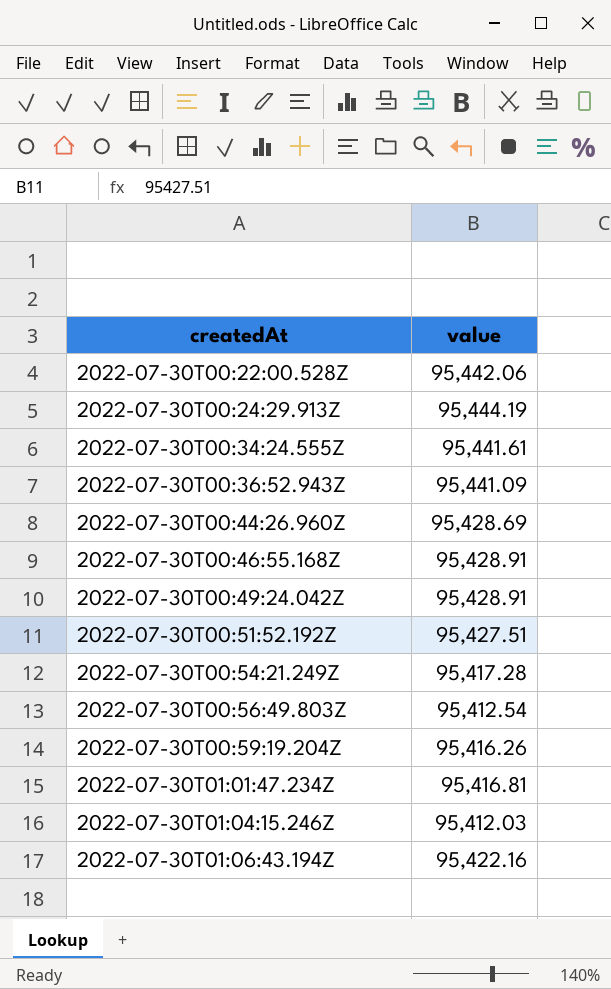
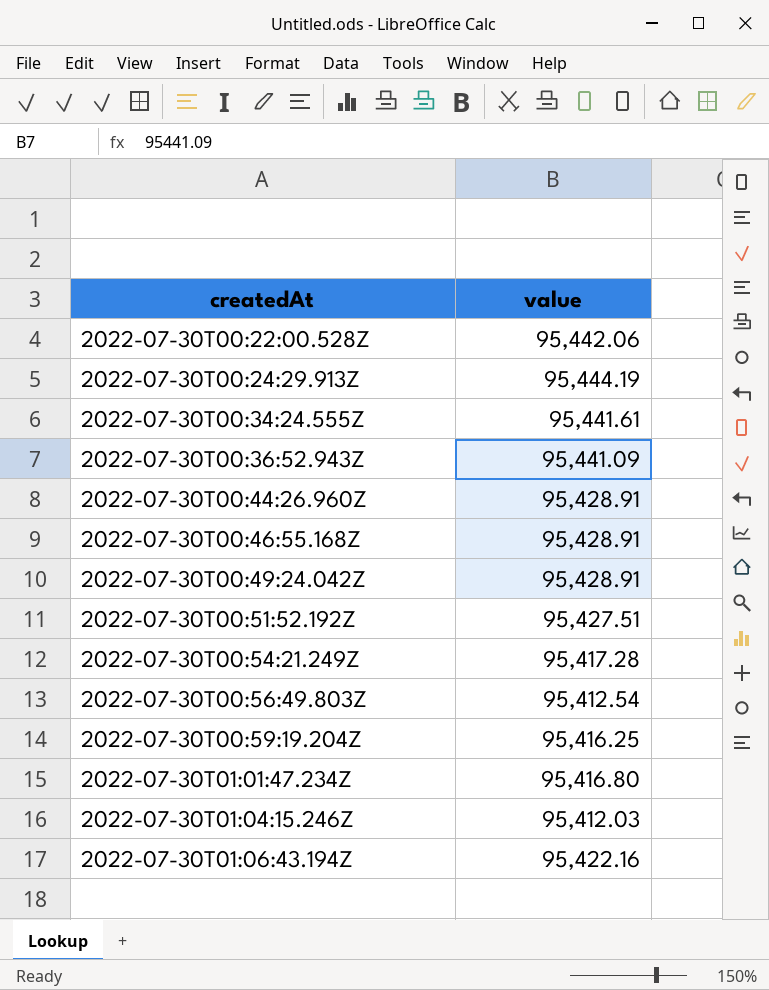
2022-07-30T00:44:26.960Z | value: 95,428.69 -> 95,428.91
2022-07-30T00:59:19.204Z | value: 95,416.26 -> 95,416.25
2022-07-30T01:01:47.234Z | value: 95,416.81 -> 95,416.80

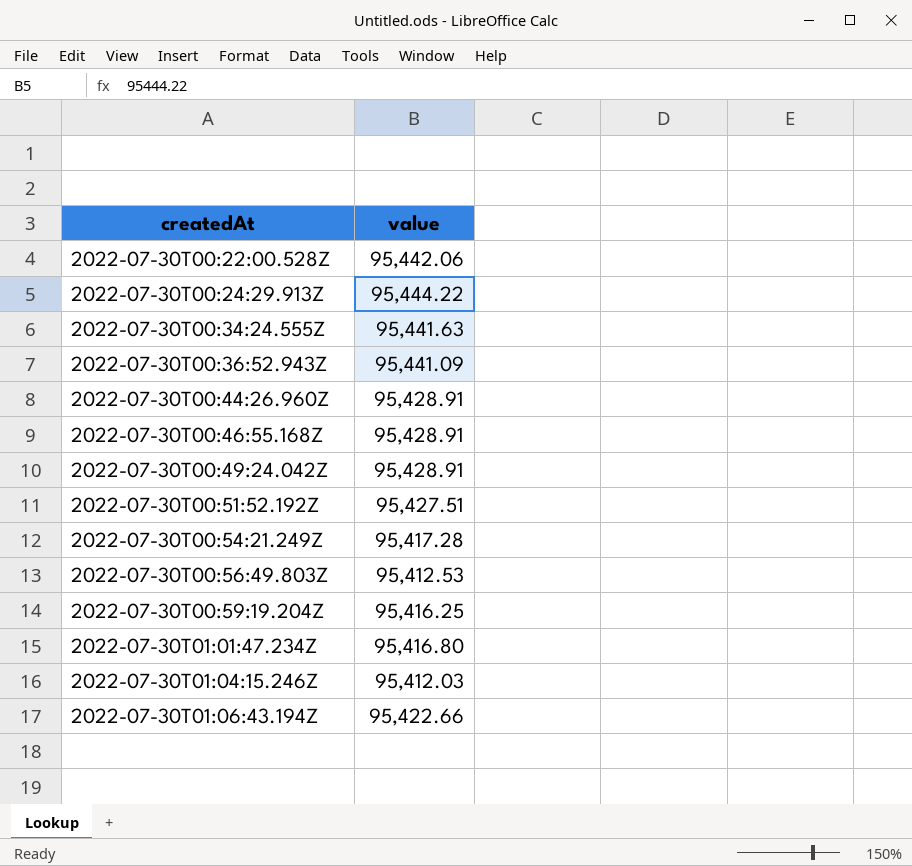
2022-07-30T00:24:29.913Z | value: 95,444.19 -> 95,444.22
2022-07-30T00:34:24.555Z | value: 95,441.61 -> 95,441.63
2022-07-30T00:56:49.803Z | value: 95,412.54 -> 95,412.53
2022-07-30T01:06:43.194Z | value: 95,422.16 -> 95,422.66

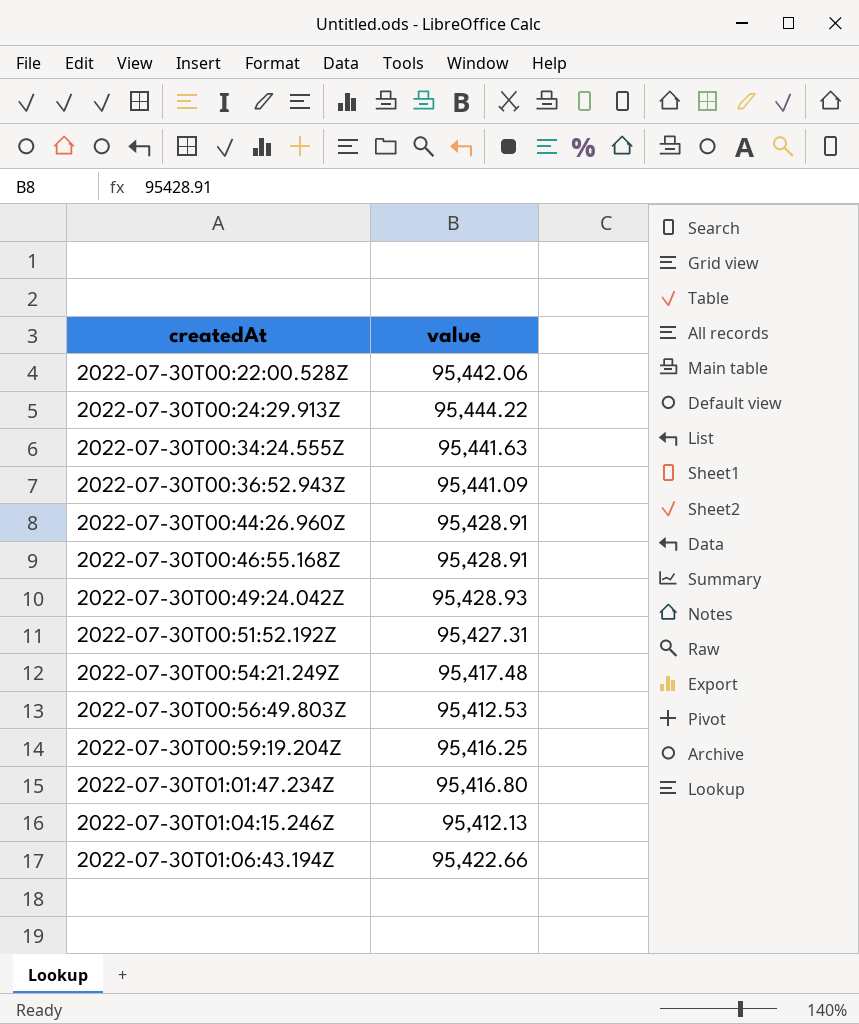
2022-07-30T00:49:24.042Z | value: 95,428.91 -> 95,428.93
2022-07-30T00:51:52.192Z | value: 95,427.51 -> 95,427.31
2022-07-30T00:54:21.249Z | value: 95,417.28 -> 95,417.48
2022-07-30T01:04:15.246Z | value: 95,412.03 -> 95,412.13

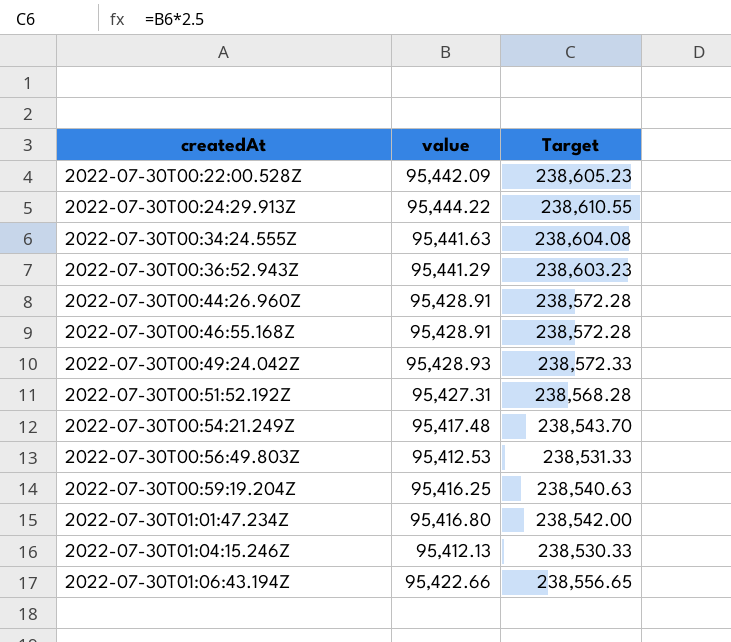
column Target | formula: none -> [value] * 2.5
2022-07-30T00:22:00.528Z | value: 95,442.06 -> 95,442.09
2022-07-30T00:36:52.943Z | value: 95,441.09 -> 95,441.29

